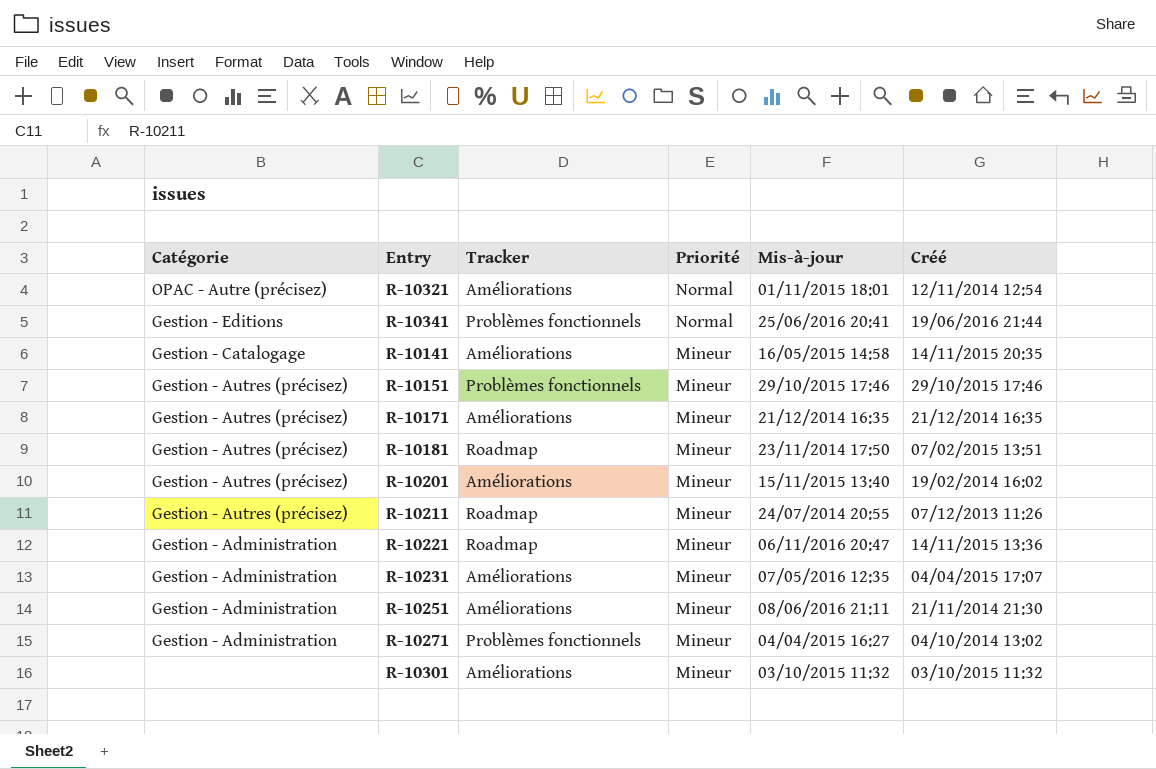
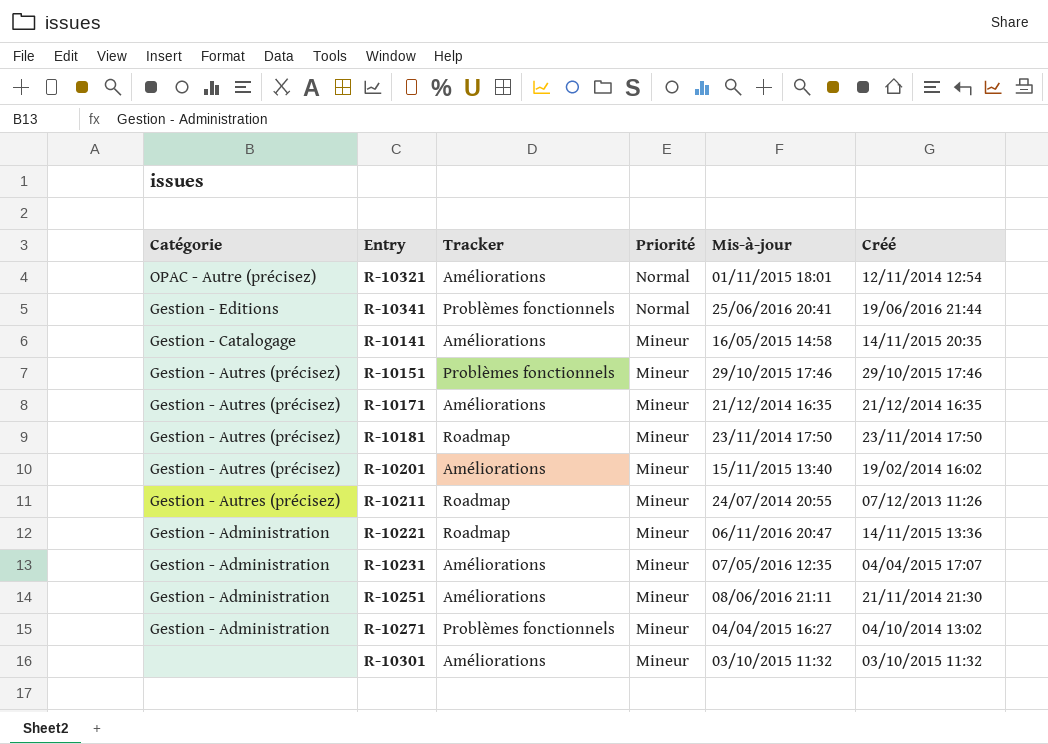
R-10181 | Créé: 07/02/2015 13:51 -> 23/11/2014 17:50

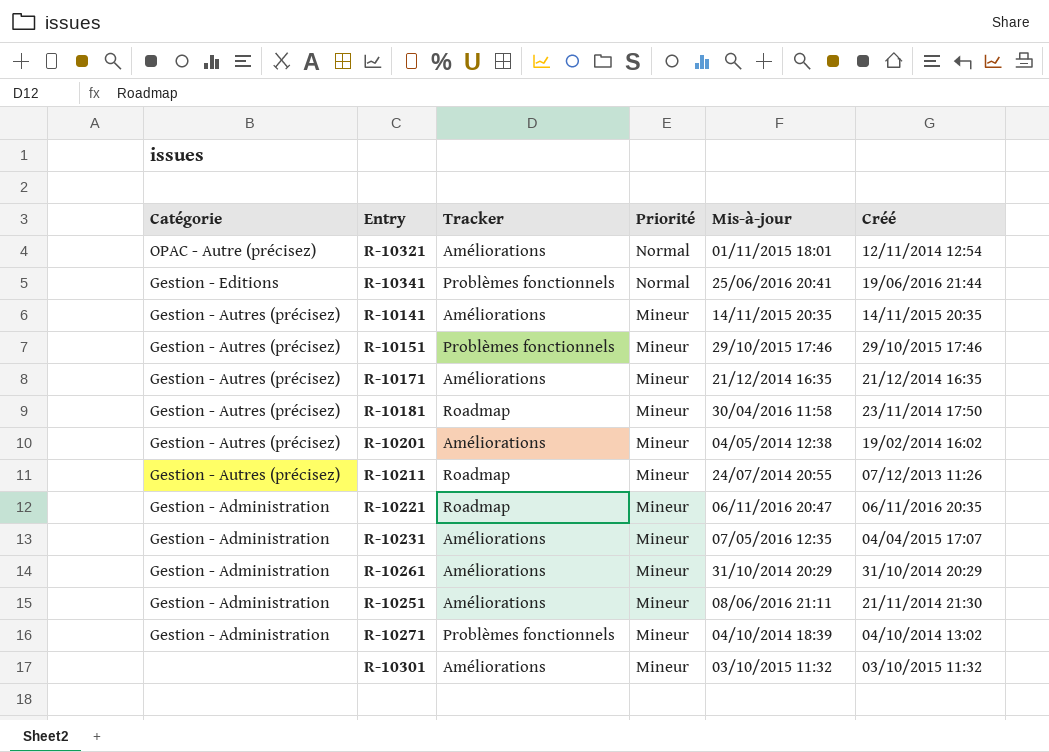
R-10141 | Catégorie: Gestion - Catalogage -> Gestion - Autres (précisez)
R-10141 | Mis-à-jour: 16/05/2015 14:58 -> 14/11/2015 20:35
R-10181 | Mis-à-jour: 23/11/2014 17:50 -> 30/04/2016 11:58
R-10201 | Mis-à-jour: 15/11/2015 13:40 -> 04/05/2014 12:38
R-10221 | Créé: 14/11/2015 13:36 -> 06/11/2016 20:35
row R-10261: none -> Gestion - Administration | Améliorations | Mineur | 31/10/2014 20:29 | 31/10/2014 20:29
R-10271 | Mis-à-jour: 04/04/2015 16:27 -> 04/10/2014 18:39

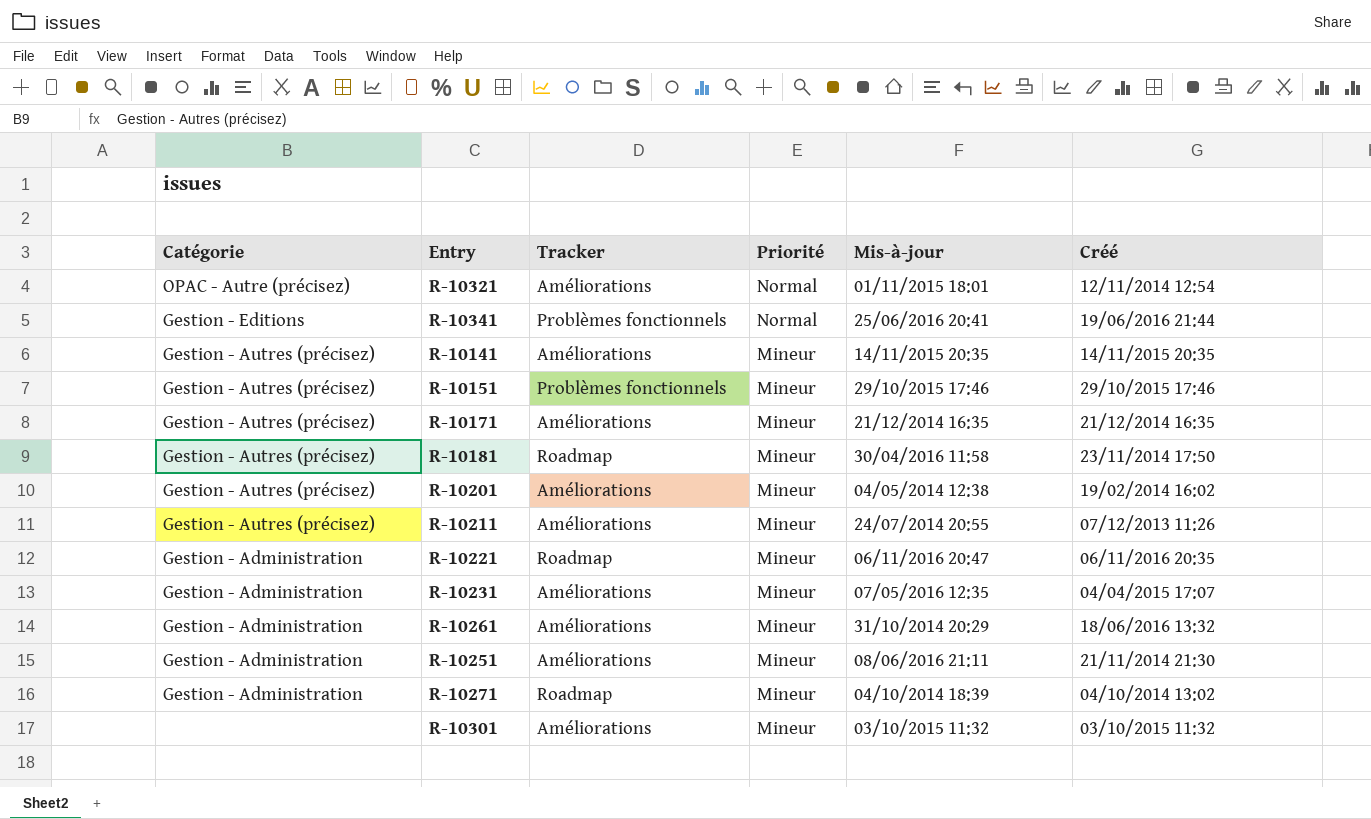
R-10211 | Tracker: Roadmap -> Améliorations
R-10261 | Créé: 31/10/2014 20:29 -> 18/06/2016 13:32
R-10271 | Tracker: Problèmes fonctionnels -> Roadmap

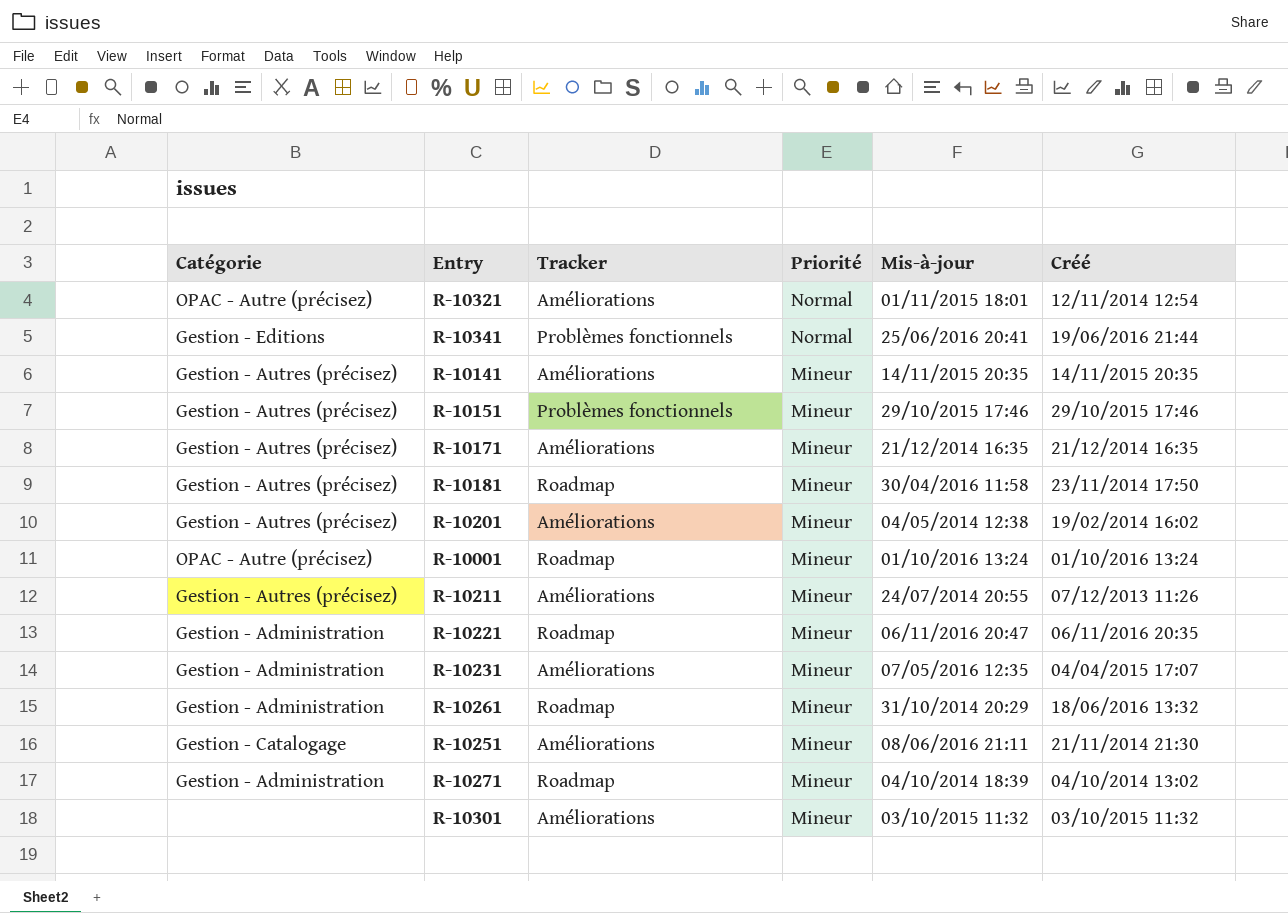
row R-10001: none -> OPAC - Autre (précisez) | Roadmap | Mineur | 01/10/2016 13:24 | 01/10/2016 13:24
R-10261 | Tracker: Améliorations -> Roadmap
R-10251 | Catégorie: Gestion - Administration -> Gestion - Catalogage

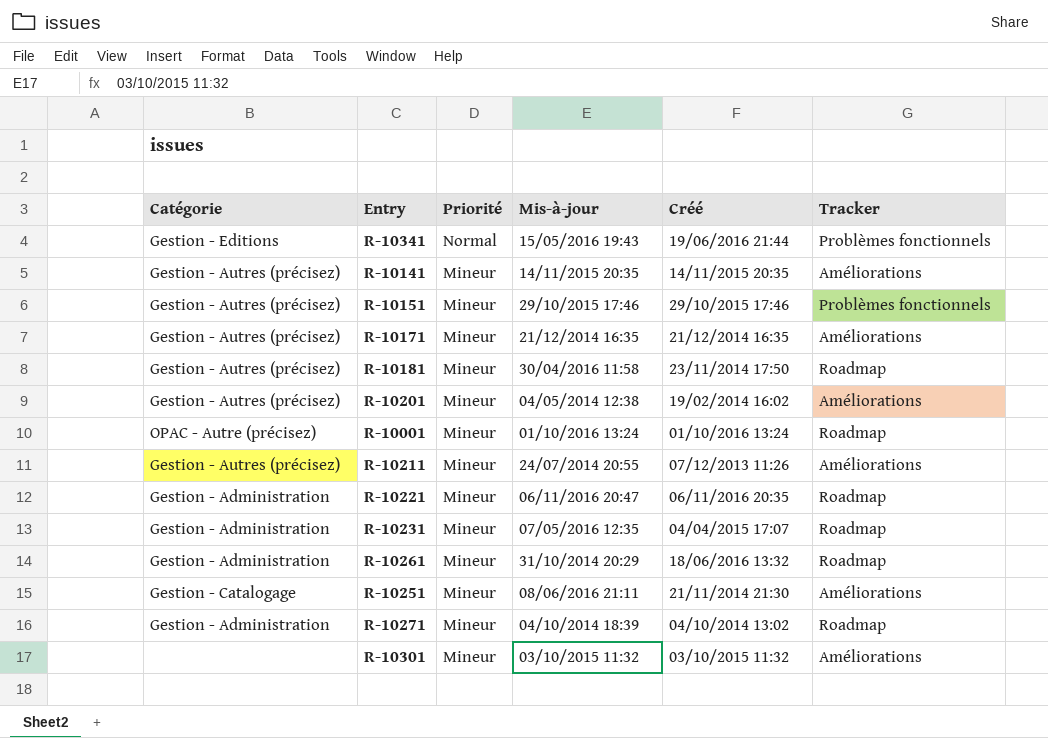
column Tracker | position: 3 -> 6
row R-10321: OPAC - Autre (précisez) | Améliorations | Normal | 01/11/2015 18:01 | 12/11/2014 12:54 -> none
R-10341 | Mis-à-jour: 25/06/2016 20:41 -> 15/05/2016 19:43
R-10231 | Tracker: Améliorations -> Roadmap

